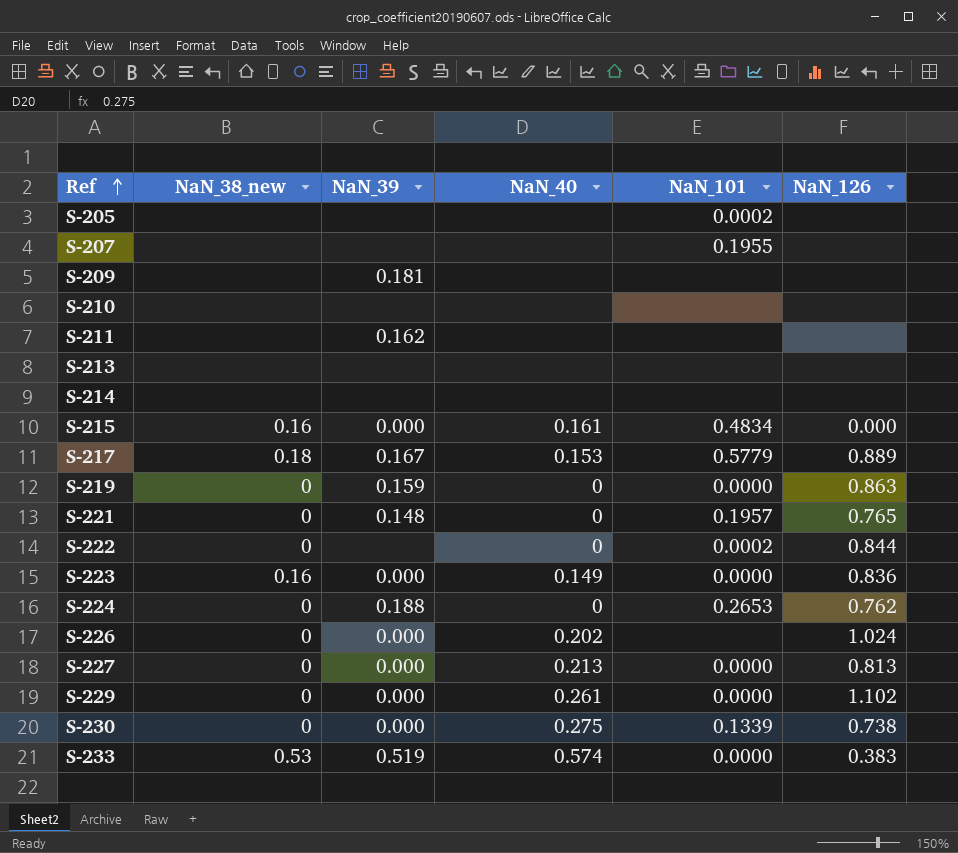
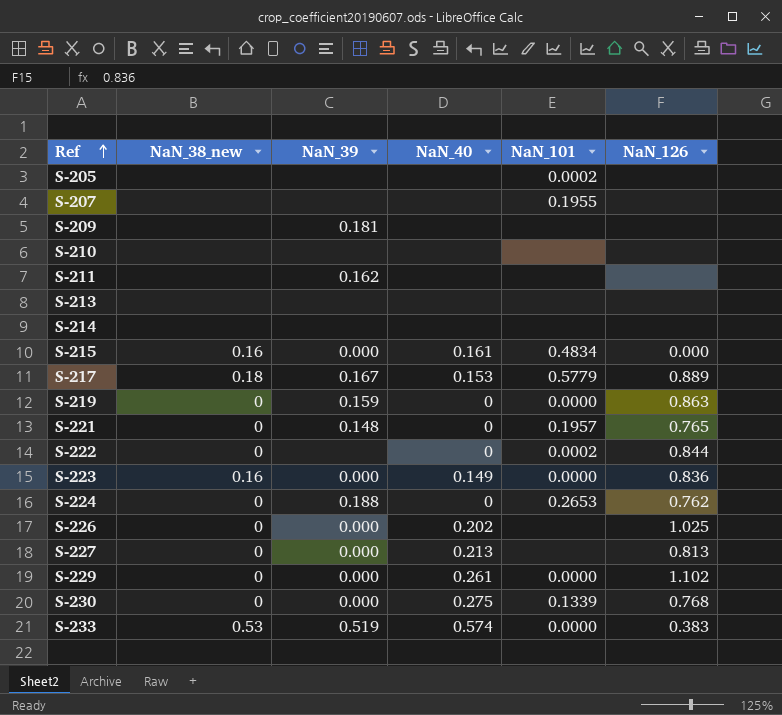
S-226 | NaN_126: 1.024 -> 1.025
S-227 | NaN_101: 0.0000 -> none
S-230 | NaN_126: 0.738 -> 0.768

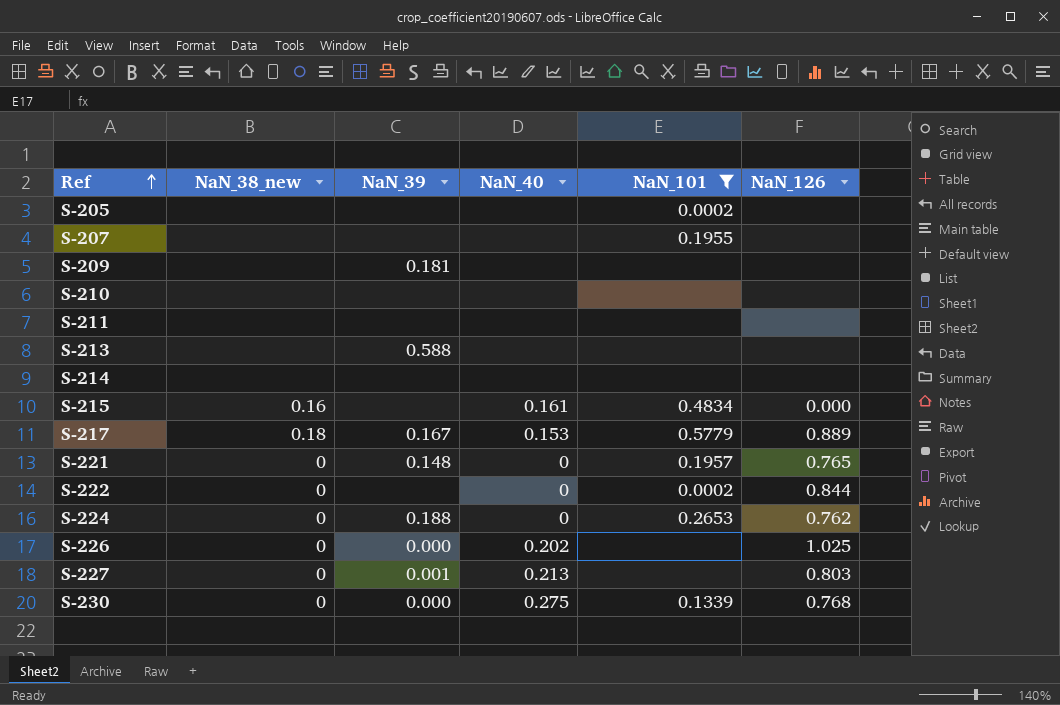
filter: none -> NaN_101 != 0.0000
S-211 | NaN_39: 0.162 -> none
S-213 | NaN_39: none -> 0.588
S-215 | NaN_39: 0.000 -> none
S-227 | NaN_39: 0.000 -> 0.001
S-227 | NaN_126: 0.813 -> 0.803

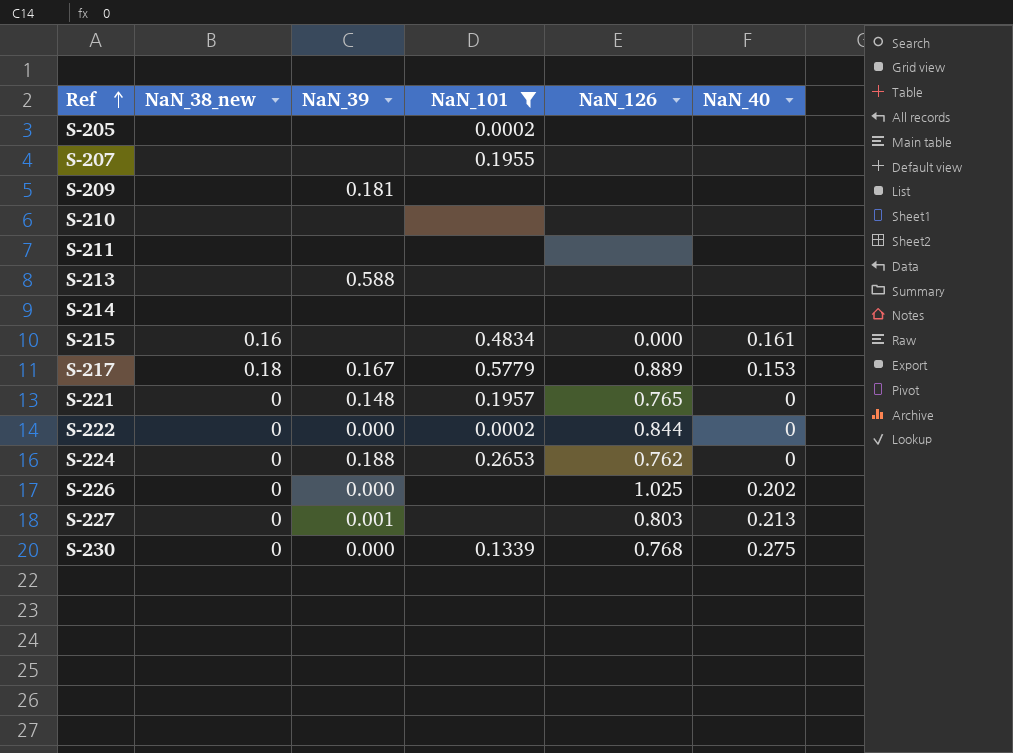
column NaN_40 | position: 4 -> 6
S-222 | NaN_39: none -> 0.000

